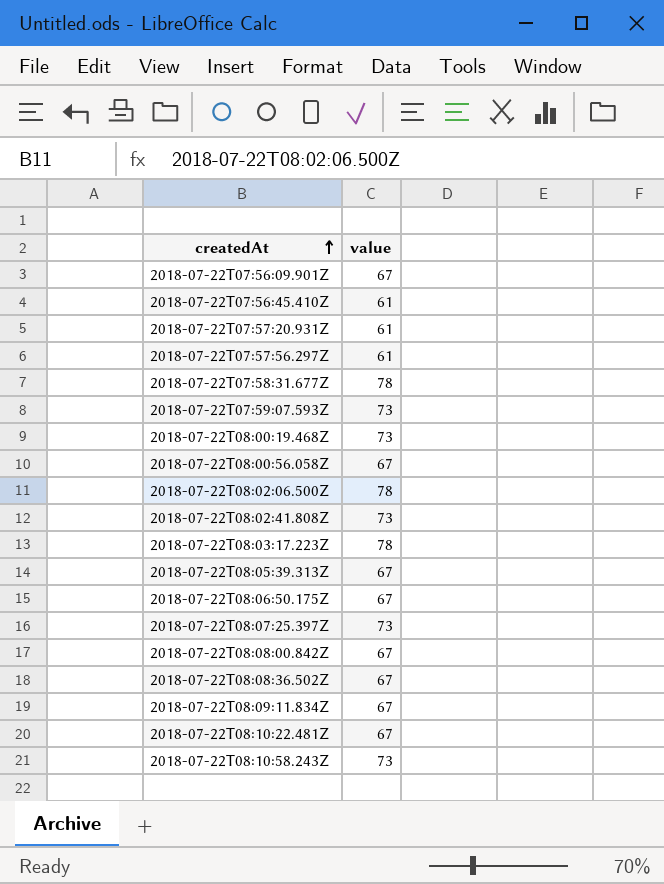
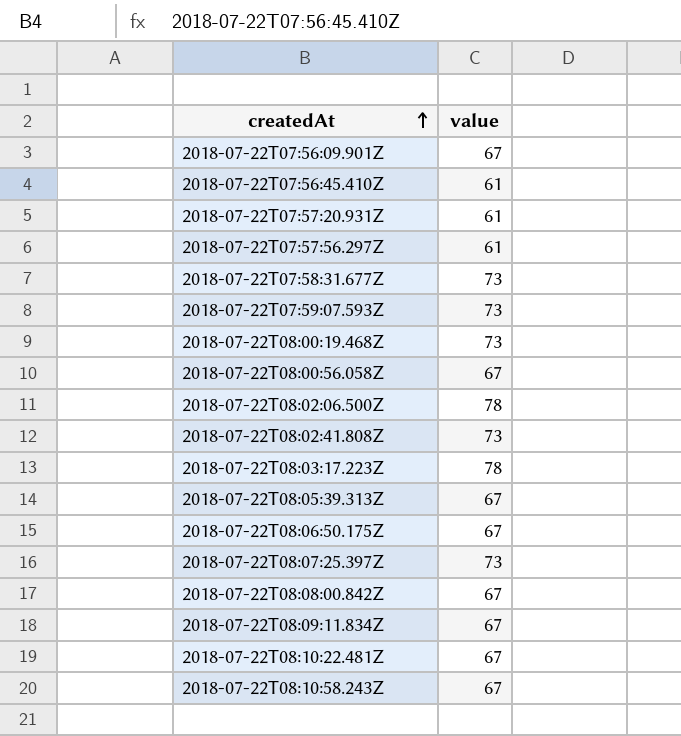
row 2018-07-22T08:08:36.502Z: 67 -> none
2018-07-22T07:58:31.677Z | value: 78 -> 73
2018-07-22T08:10:58.243Z | value: 73 -> 67

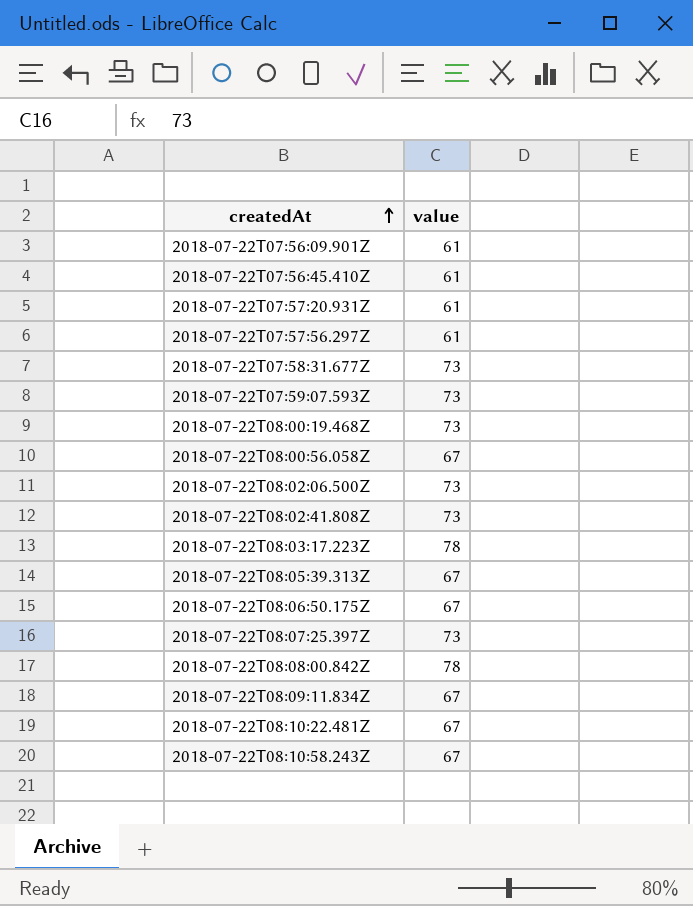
2018-07-22T07:56:09.901Z | value: 67 -> 61
2018-07-22T08:02:06.500Z | value: 78 -> 73
2018-07-22T08:08:00.842Z | value: 67 -> 78

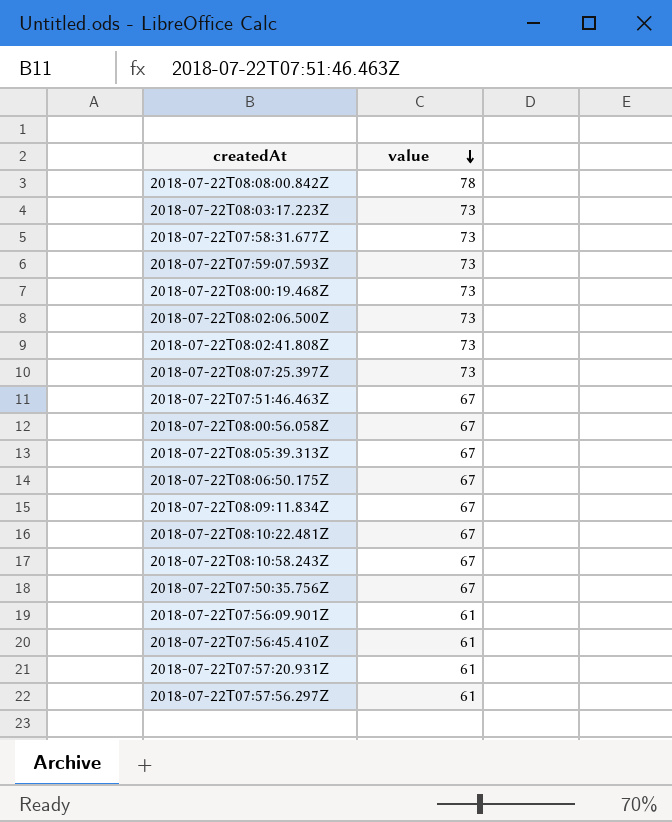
row order: createdAt ascending -> value descending
2018-07-22T08:03:17.223Z | value: 78 -> 73
row 2018-07-22T07:51:46.463Z: none -> 67
row 2018-07-22T07:50:35.756Z: none -> 67

